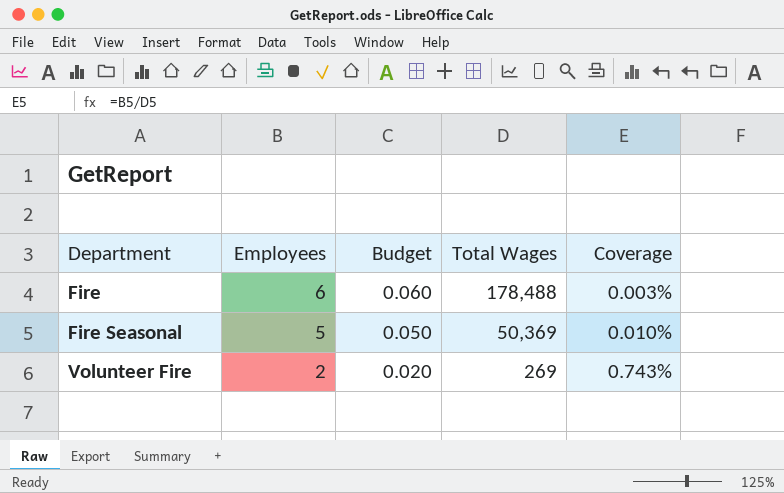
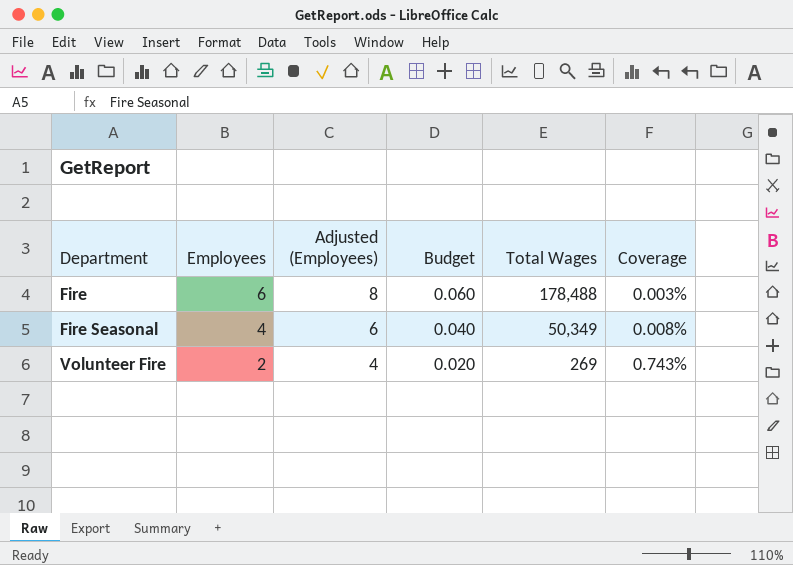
column Adjusted (Employees) | formula: none -> [Employees] + 2
Fire Seasonal | Employees: 5 -> 4
Fire Seasonal | Budget: 0.050 -> 0.040
Fire Seasonal | Total Wages: 50,369 -> 50,349
Fire Seasonal | Coverage: 0.010% -> 0.008%

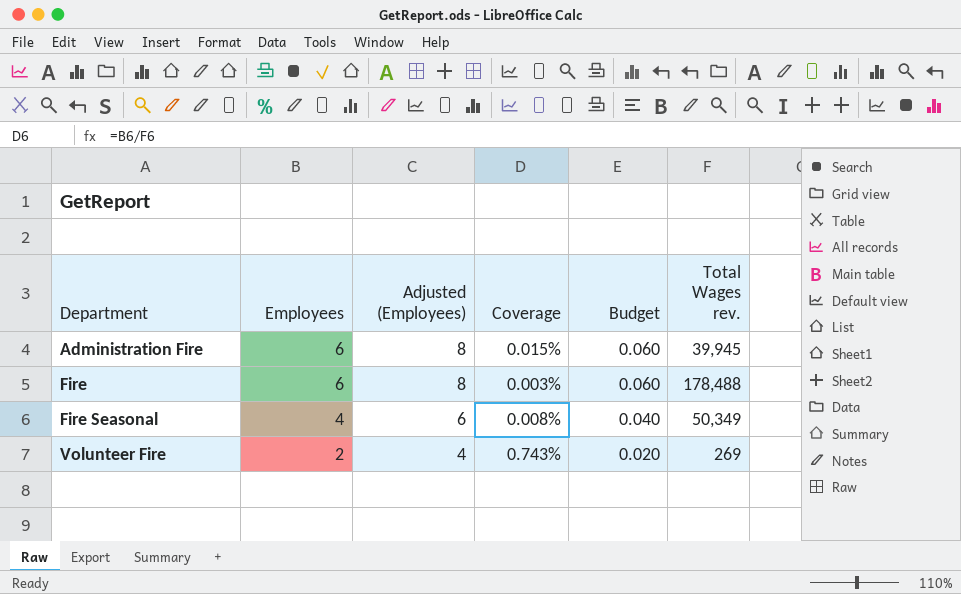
column Coverage | position: 6 -> 4
column name: Total Wages -> Total Wages rev.
row Administration Fire: none -> 6 | 8 | 0.015% | 0.060 | 39,945

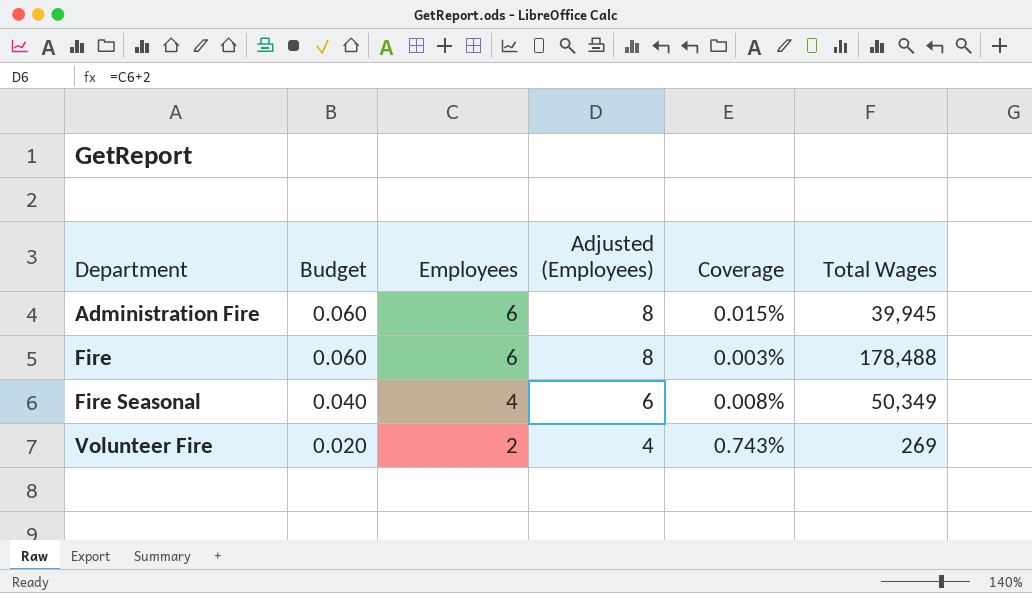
column Budget | position: 5 -> 2
column name: Total Wages rev. -> Total Wages

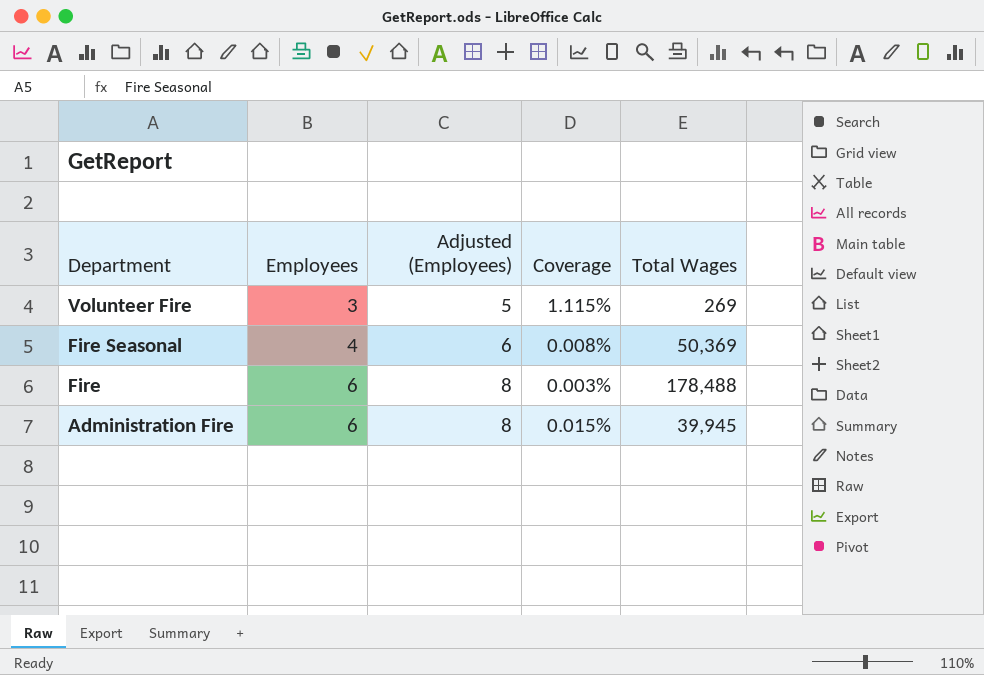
row order: Department ascending -> Department descending
column Budget | formula: [Employees] * 0.01 -> none
Volunteer Fire | Employees: 2 -> 3
Volunteer Fire | Adjusted (Employees): 4 -> 5
Volunteer Fire | Coverage: 0.743% -> 1.115%
Fire Seasonal | Total Wages: 50,349 -> 50,369

